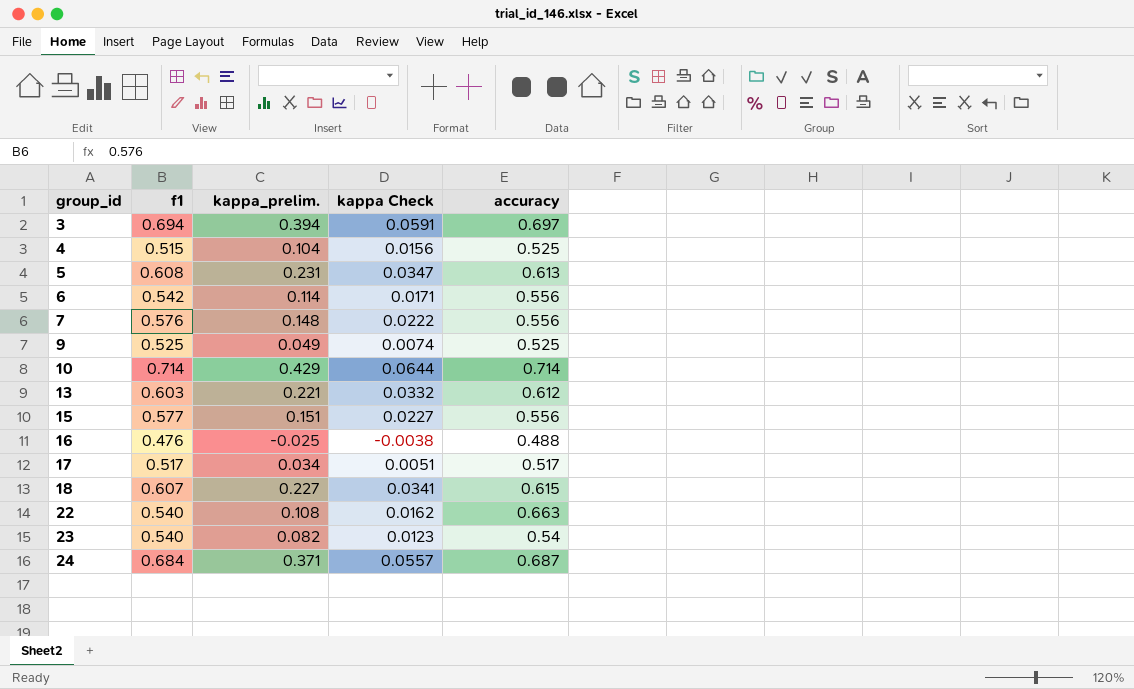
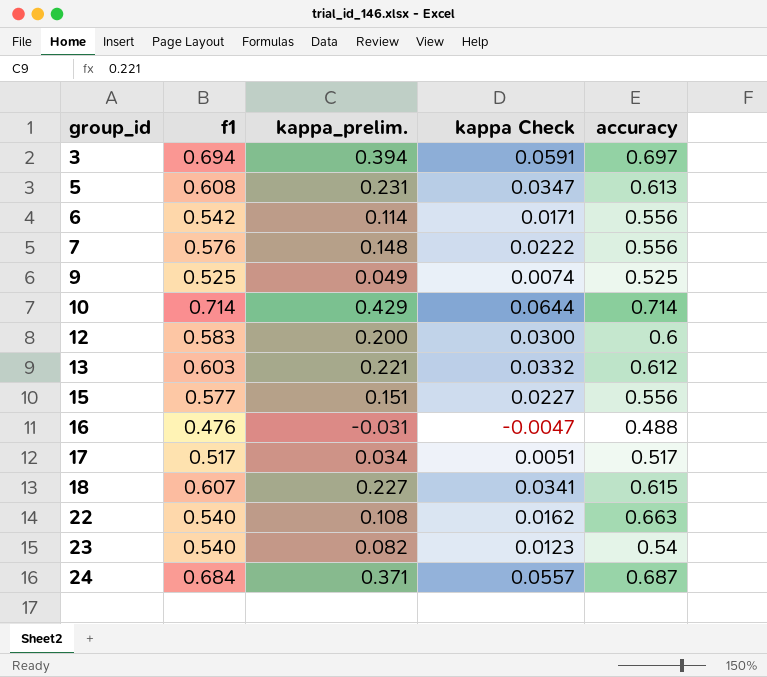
row 4: 0.515 | 0.104 | 0.0156 | 0.525 -> none
row 12: none -> 0.583 | 0.200 | 0.0300 | 0.6
16 | kappa_prelim.: -0.025 -> -0.031
16 | kappa Check: -0.0038 -> -0.0047

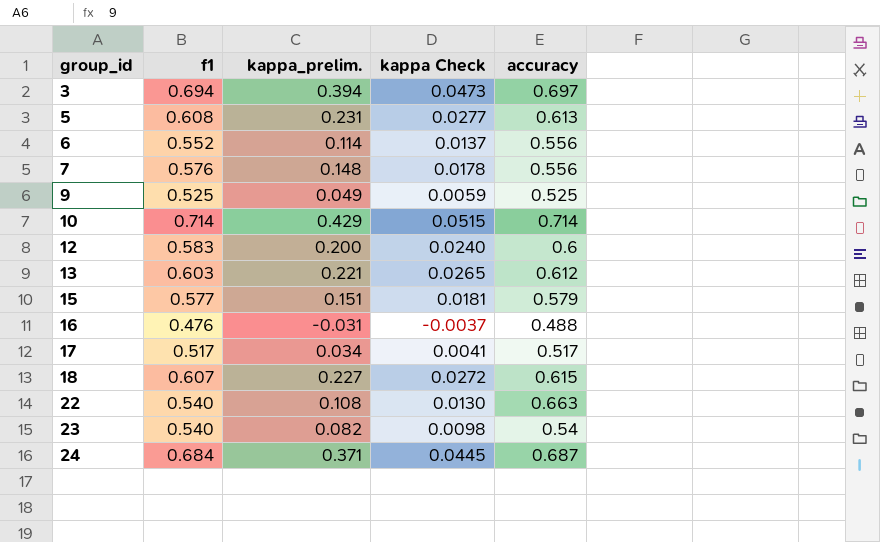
column kappa Check | formula: [kappa_prelim.] * 0.15 -> [kappa_prelim.] * 0.12
6 | f1: 0.542 -> 0.552
15 | accuracy: 0.556 -> 0.579

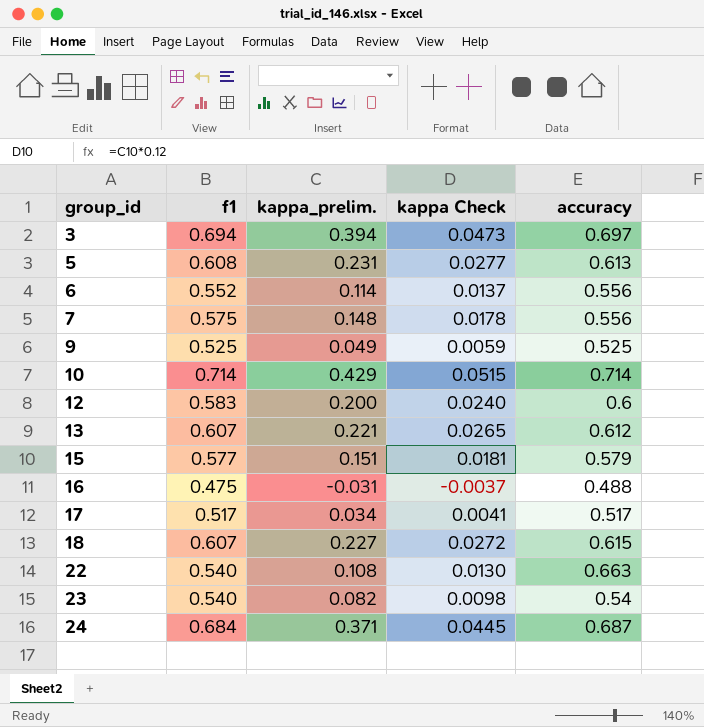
7 | f1: 0.576 -> 0.575
13 | f1: 0.603 -> 0.607
16 | f1: 0.476 -> 0.475

